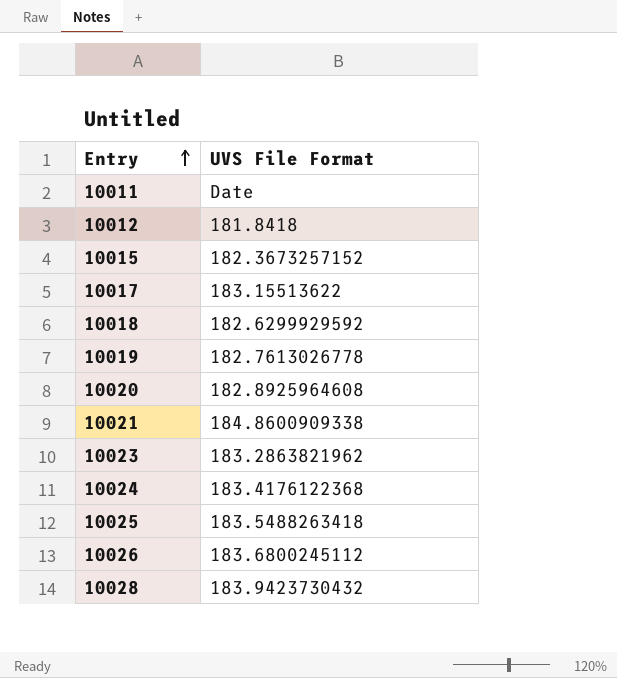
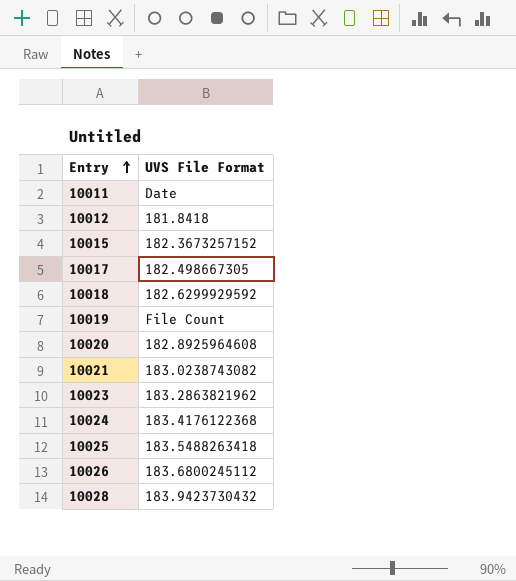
10017 | UVS File Format: 183.15513622 -> 182.498667305
10019 | UVS File Format: 182.7613026778 -> File Count
10021 | UVS File Format: 184.8600909338 -> 183.0238743082

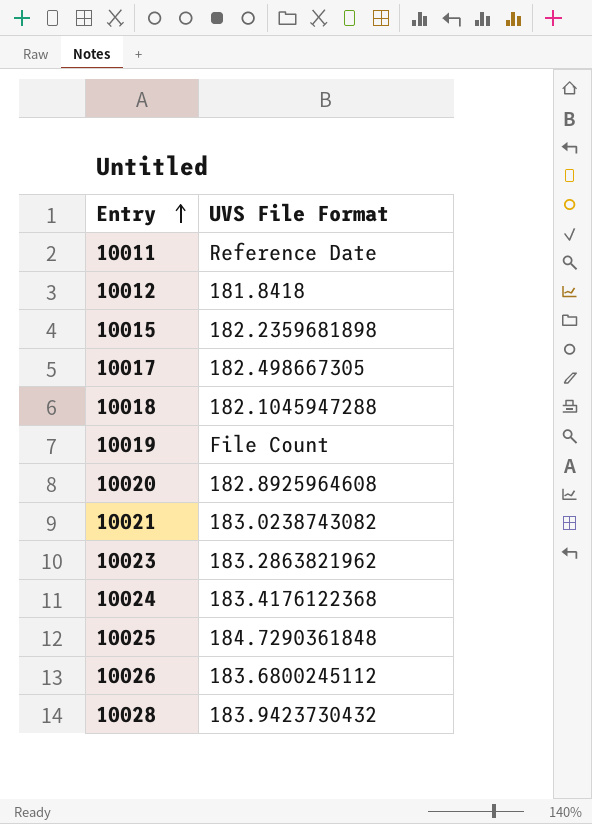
10011 | UVS File Format: Date -> Reference Date
10015 | UVS File Format: 182.3673257152 -> 182.2359681898
10018 | UVS File Format: 182.6299929592 -> 182.1045947288
10025 | UVS File Format: 183.5488263418 -> 184.7290361848

